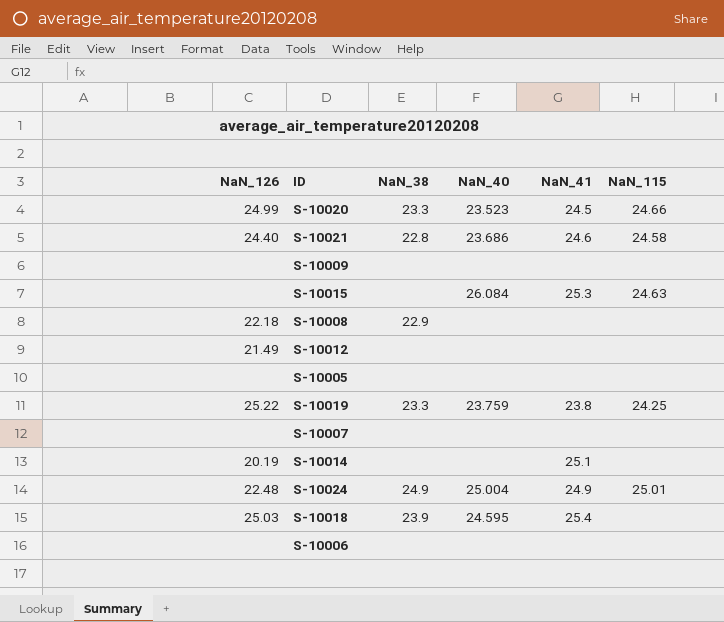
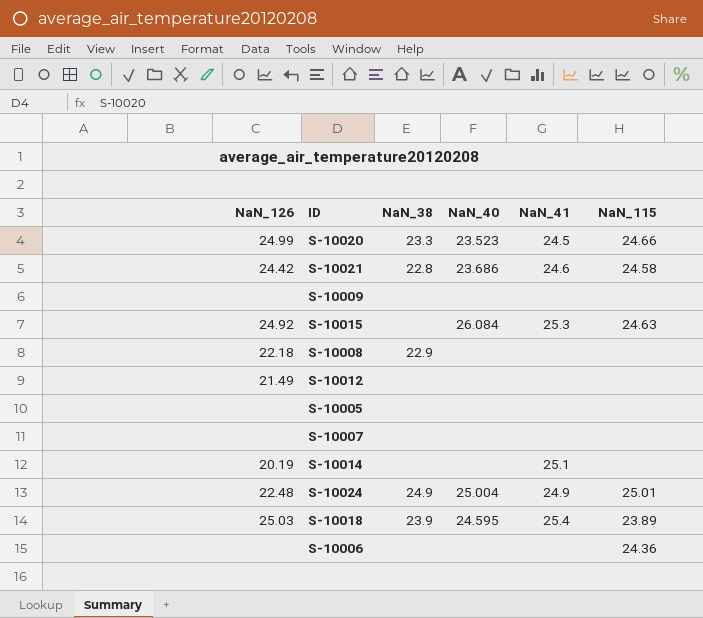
row S-10019: 25.22 | 23.3 | 23.759 | 23.8 | 24.25 -> none
S-10021 | NaN_126: 24.40 -> 24.42
S-10015 | NaN_126: none -> 24.92
S-10018 | NaN_115: none -> 23.89
S-10006 | NaN_115: none -> 24.36

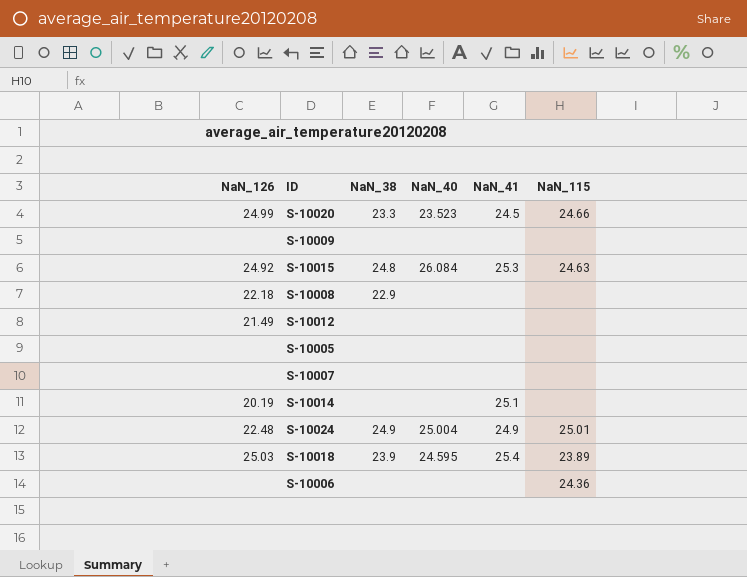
row S-10021: 24.42 | 22.8 | 23.686 | 24.6 | 24.58 -> none
S-10015 | NaN_38: none -> 24.8

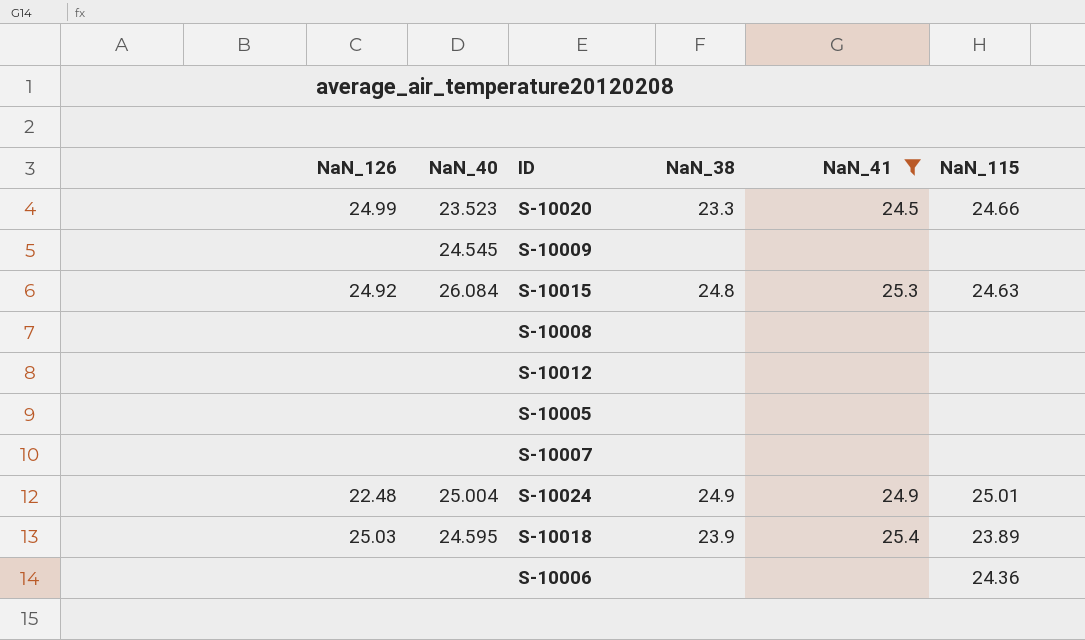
filter: none -> NaN_41 != 25.1
column NaN_40 | position: 4 -> 2
S-10009 | NaN_40: none -> 24.545
S-10008 | NaN_126: 22.18 -> none
S-10008 | NaN_38: 22.9 -> none
S-10012 | NaN_126: 21.49 -> none

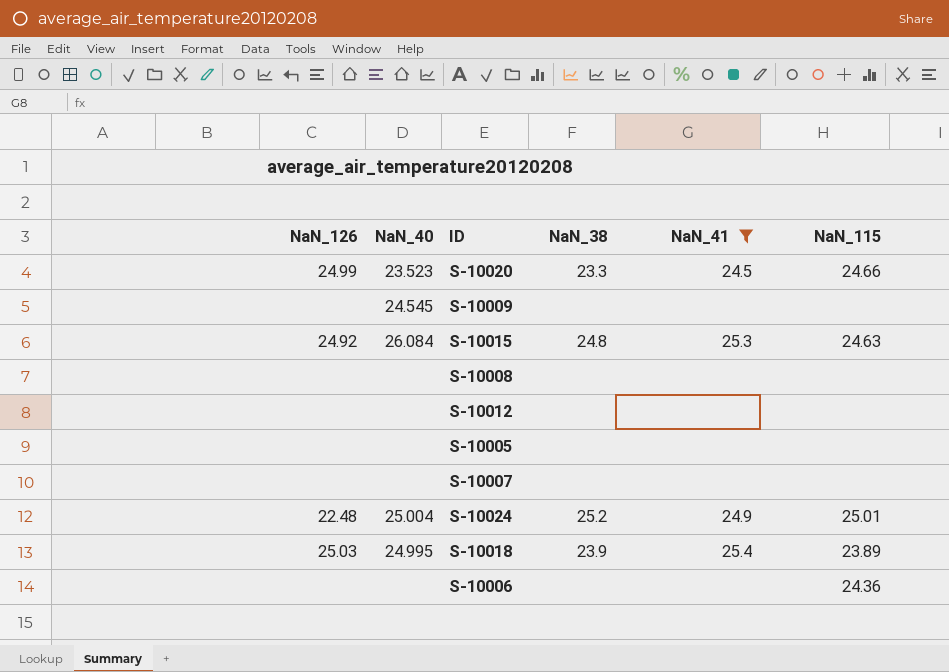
S-10024 | NaN_38: 24.9 -> 25.2
S-10018 | NaN_40: 24.595 -> 24.995

